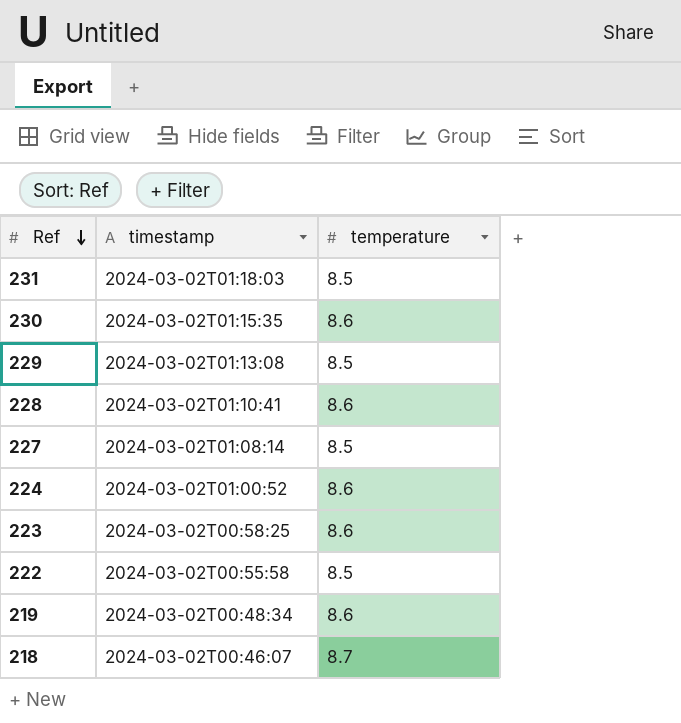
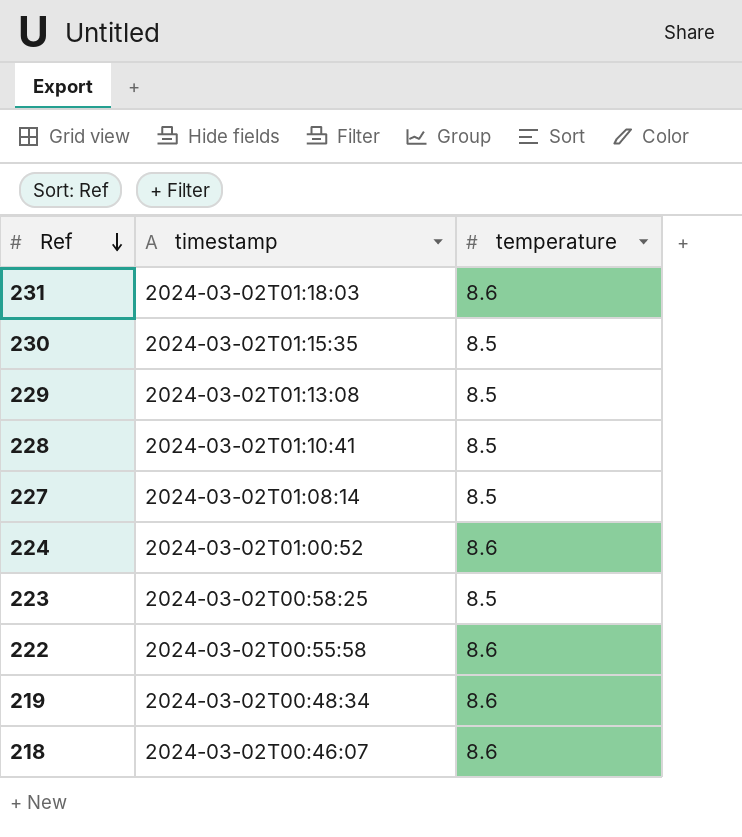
231 | temperature: 8.5 -> 8.6
230 | temperature: 8.6 -> 8.5
228 | temperature: 8.6 -> 8.5
223 | temperature: 8.6 -> 8.5
222 | temperature: 8.5 -> 8.6
218 | temperature: 8.7 -> 8.6

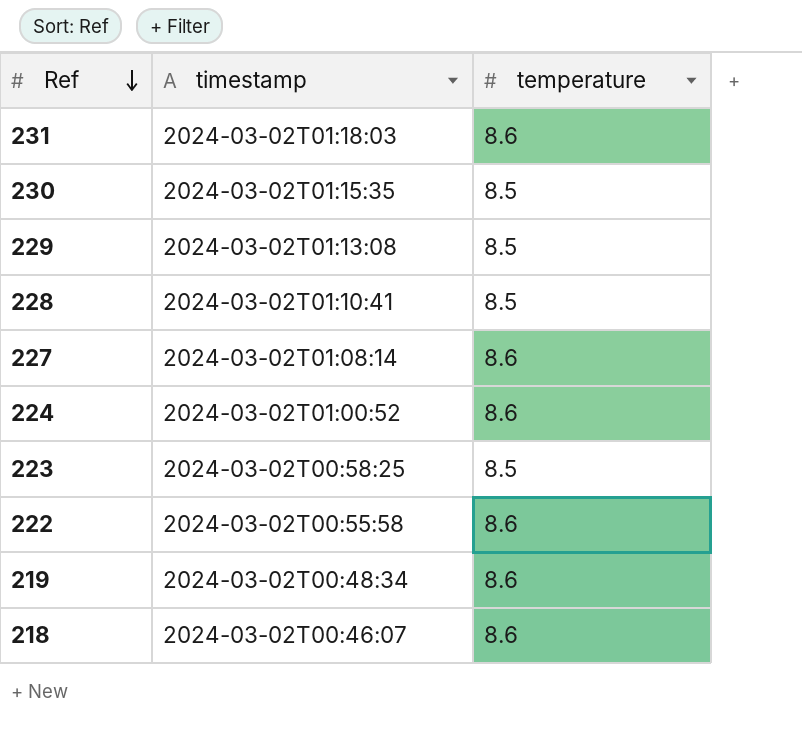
227 | temperature: 8.5 -> 8.6

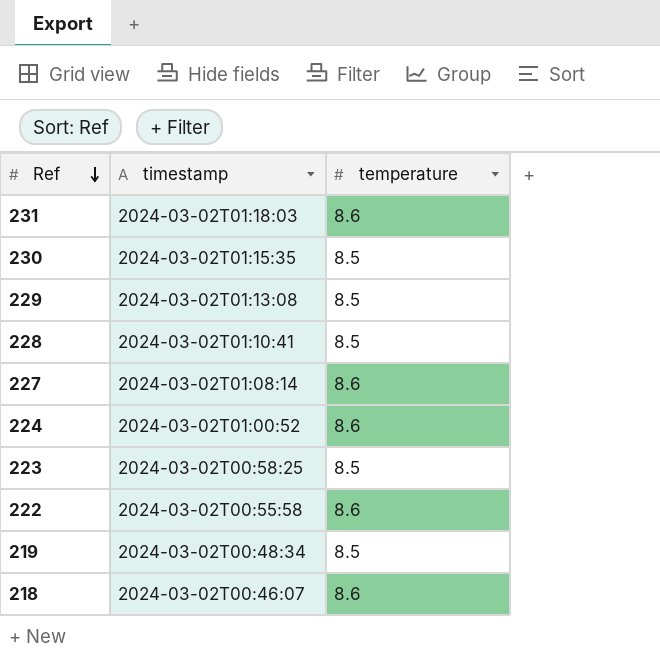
219 | temperature: 8.6 -> 8.5

